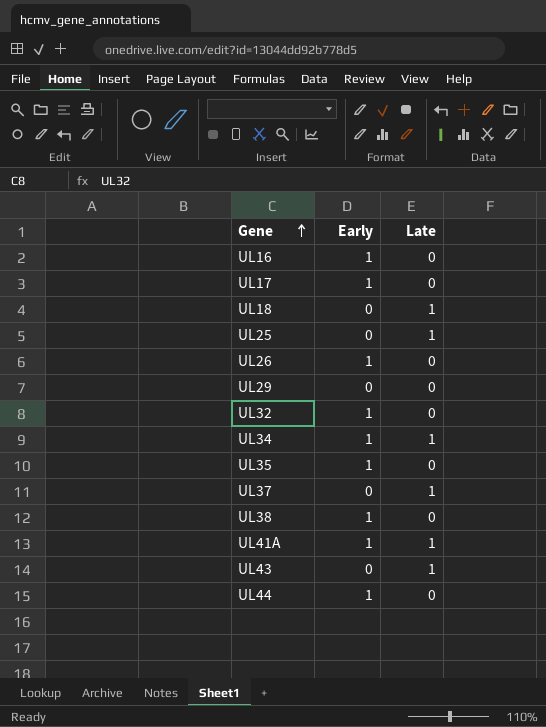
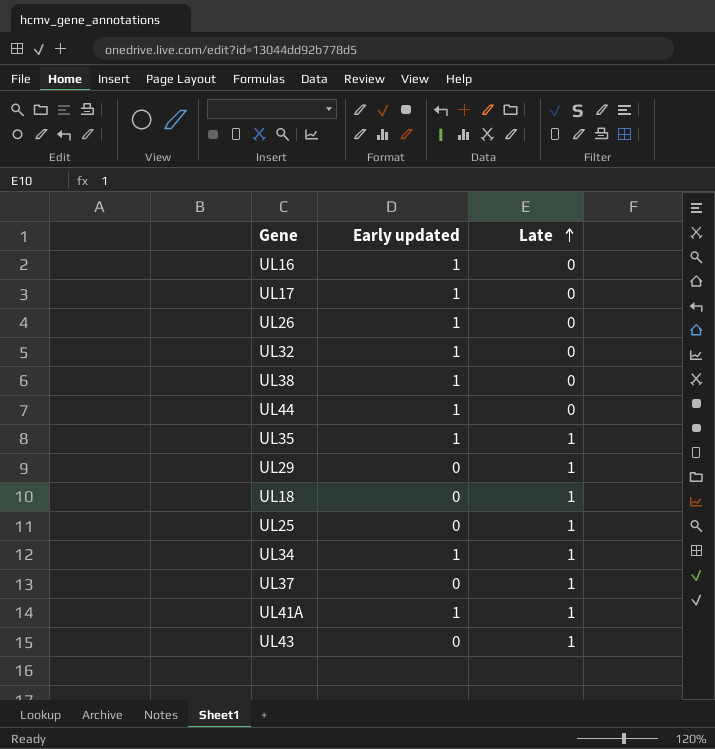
row order: Gene ascending -> Late ascending
column name: Early -> Early updated
UL35 | Late: 0 -> 1
UL29 | Late: 0 -> 1

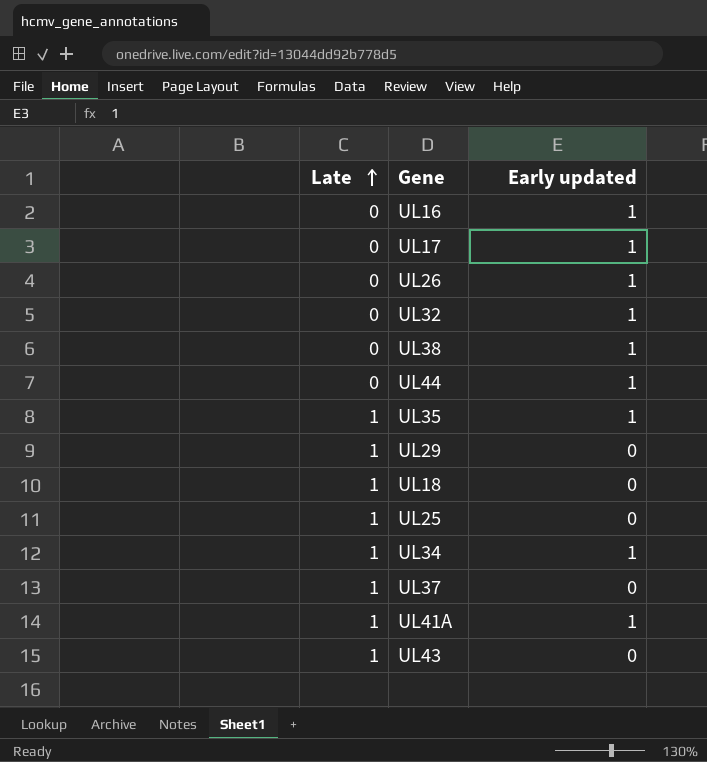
column Late | position: 3 -> 1

